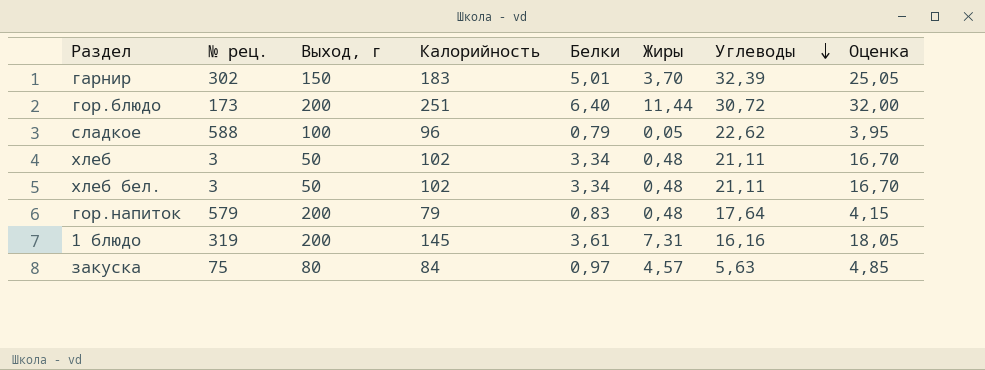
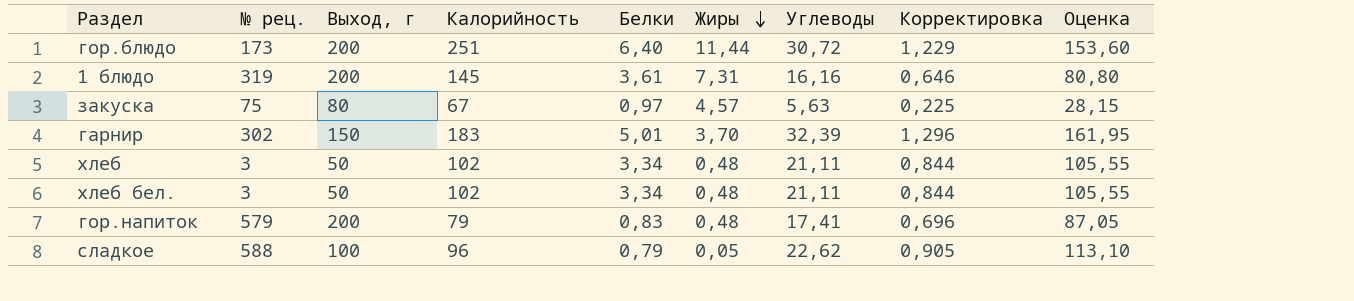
row order: Углеводы descending -> Жиры descending
column Корректировка | formula: none -> [Углеводы] * 0,04
column Оценка | formula: [Белки] * 5 -> [Углеводы] * 5
закуска | Калорийность: 84 -> 67
гор.напиток | Углеводы: 17,64 -> 17,41

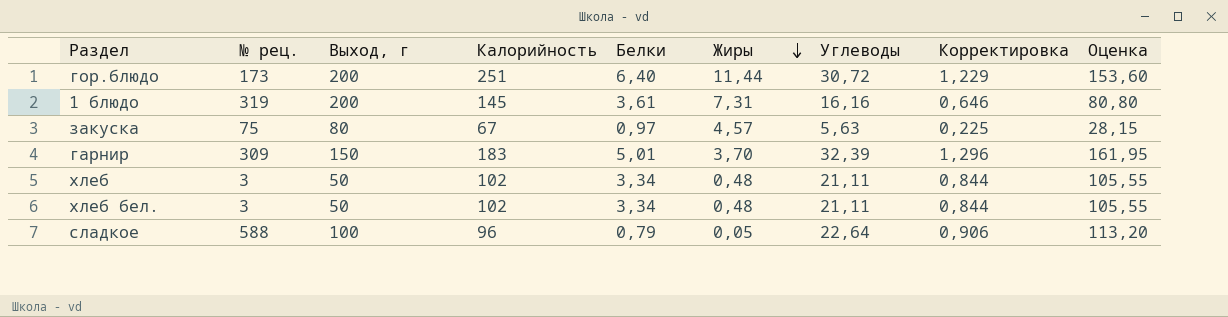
row гор.напиток: 579 | 200 | 79 | 0,83 | 0,48 | 17,41 | 0,696 | 87,05 -> none
гарнир | № рец.: 302 -> 309
сладкое | Углеводы: 22,62 -> 22,64
сладкое | Корректировка: 0,905 -> 0,906
сладкое | Оценка: 113,10 -> 113,20

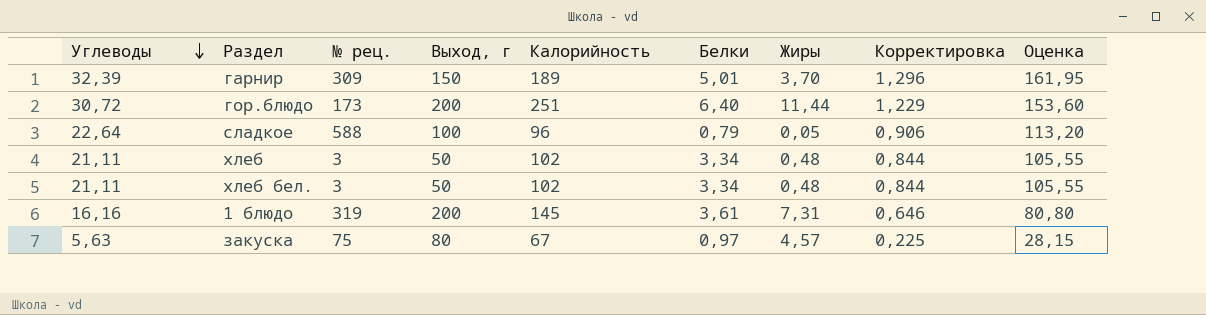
row order: Жиры descending -> Углеводы descending
column Углеводы | position: 7 -> 1
гарнир | Калорийность: 183 -> 189

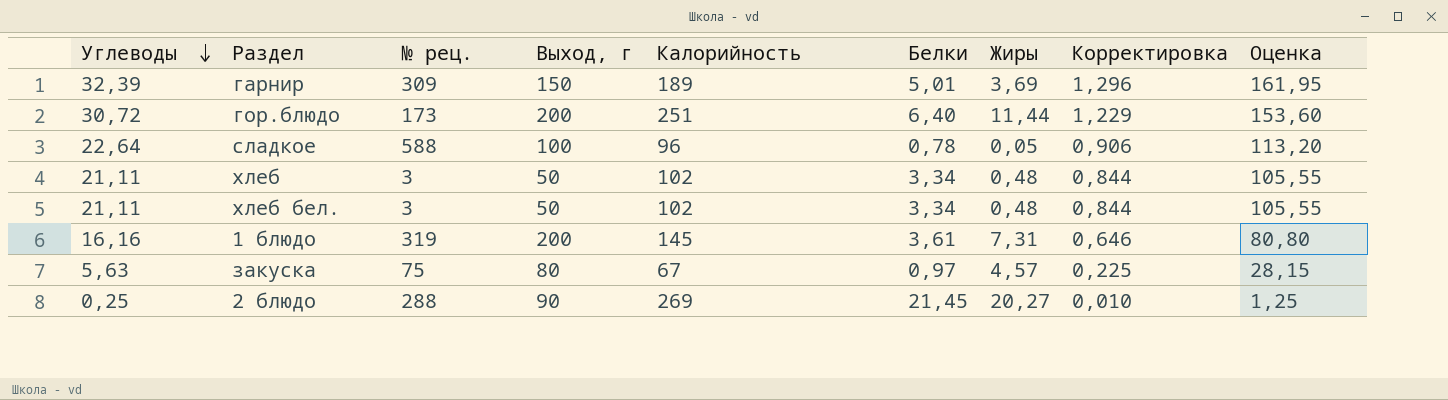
гарнир | Жиры: 3,70 -> 3,69
сладкое | Белки: 0,79 -> 0,78
row 2 блюдо: none -> 0,25 | 288 | 90 | 269 | 21,45 | 20,27 | 0,010 | 1,25

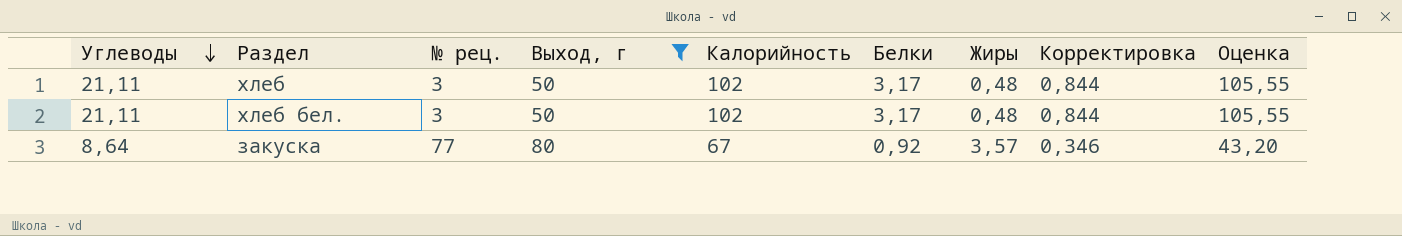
filter: none -> Выход, г <= 80
хлеб | Белки: 3,34 -> 3,17
хлеб бел. | Белки: 3,34 -> 3,17
закуска | Углеводы: 5,63 -> 8,64
закуска | № рец.: 75 -> 77
закуска | Белки: 0,97 -> 0,92
закуска | Жиры: 4,57 -> 3,57
закуска | Корректировка: 0,225 -> 0,346
закуска | Оценка: 28,15 -> 43,20

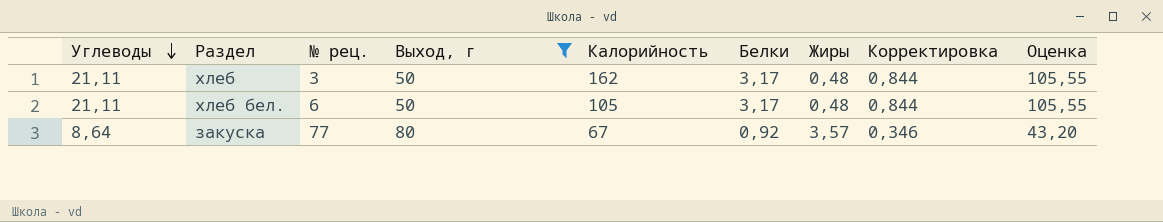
хлеб | Калорийность: 102 -> 162
хлеб бел. | № рец.: 3 -> 6
хлеб бел. | Калорийность: 102 -> 105

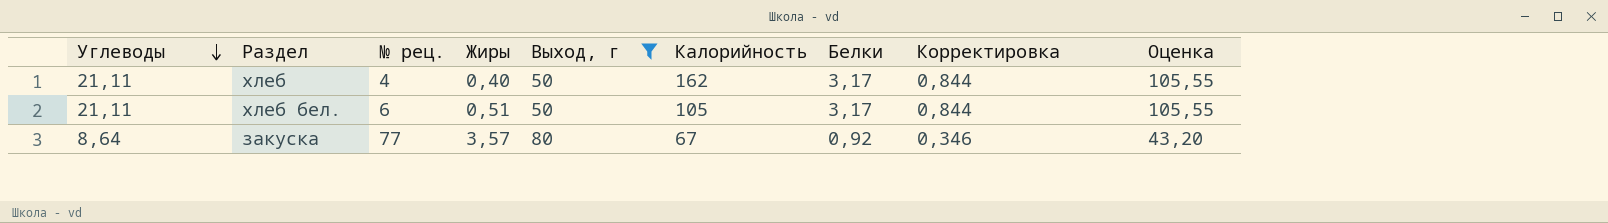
column Жиры | position: 7 -> 4
хлеб | № рец.: 3 -> 4
хлеб | Жиры: 0,48 -> 0,40
хлеб бел. | Жиры: 0,48 -> 0,51

